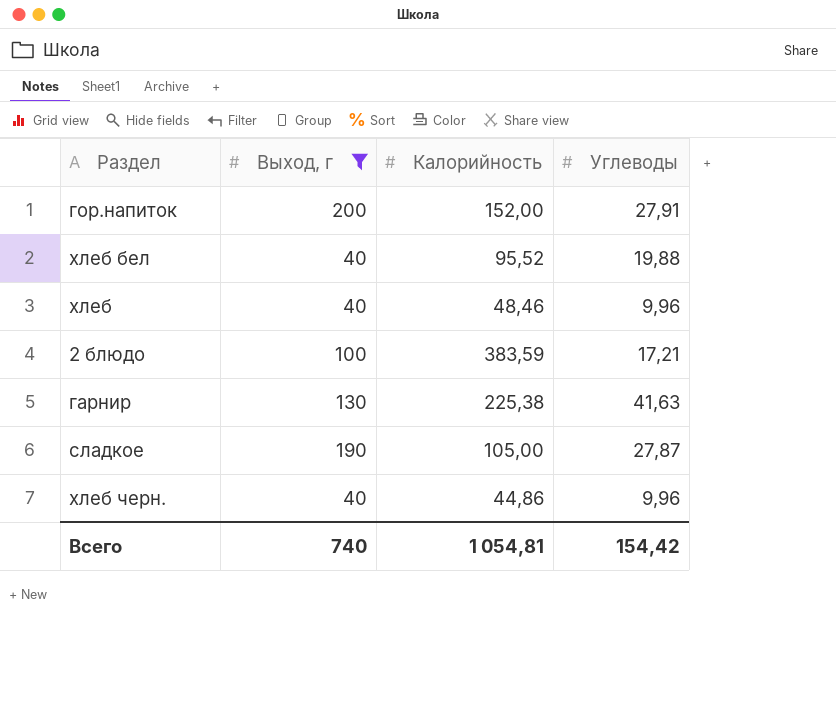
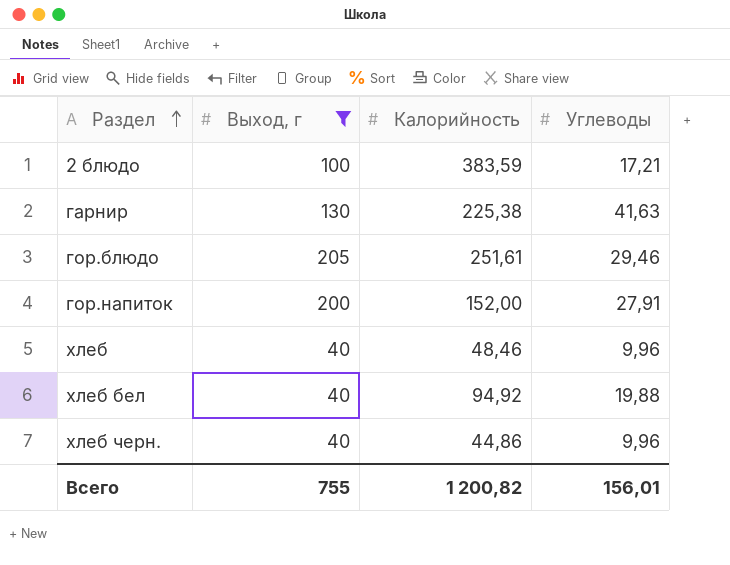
row order: none -> Раздел ascending
row сладкое: 190 | 105,00 | 27,87 -> none
row гор.блюдо: none -> 205 | 251,61 | 29,46
хлеб бел | Калорийность: 95,52 -> 94,92
Всего | Выход, г: 740 -> 755
Всего | Калорийность: 1 054,81 -> 1 200,82
Всего | Углеводы: 154,42 -> 156,01

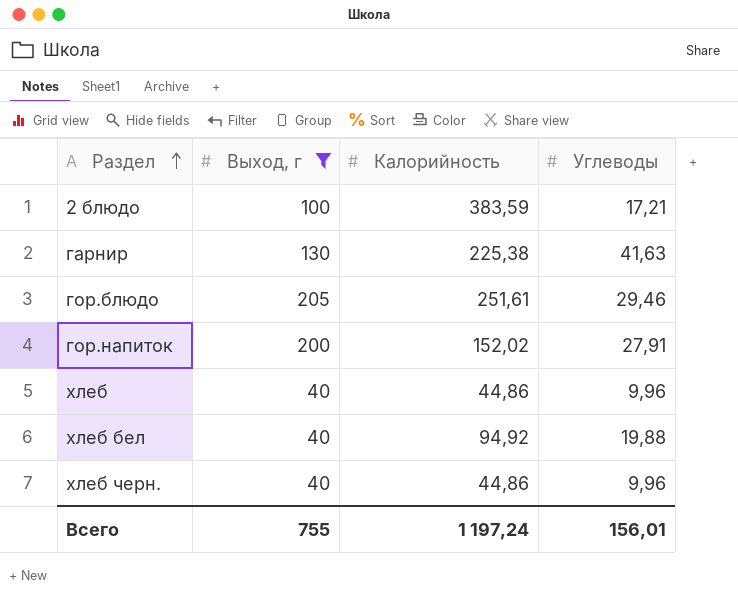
гор.напиток | Калорийность: 152,00 -> 152,02
хлеб | Калорийность: 48,46 -> 44,86
Всего | Калорийность: 1 200,82 -> 1 197,24

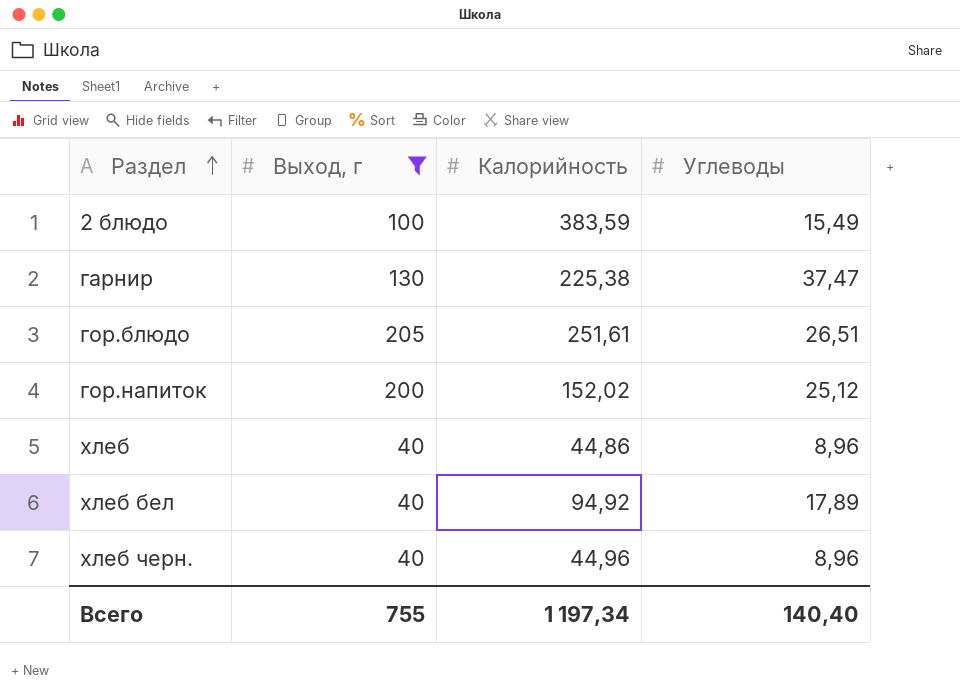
2 блюдо | Углеводы: 17,21 -> 15,49
гарнир | Углеводы: 41,63 -> 37,47
гор.блюдо | Углеводы: 29,46 -> 26,51
гор.напиток | Углеводы: 27,91 -> 25,12
хлеб | Углеводы: 9,96 -> 8,96
хлеб бел | Углеводы: 19,88 -> 17,89
хлеб черн. | Калорийность: 44,86 -> 44,96
хлеб черн. | Углеводы: 9,96 -> 8,96
Всего | Калорийность: 1 197,24 -> 1 197,34
Всего | Углеводы: 156,01 -> 140,40

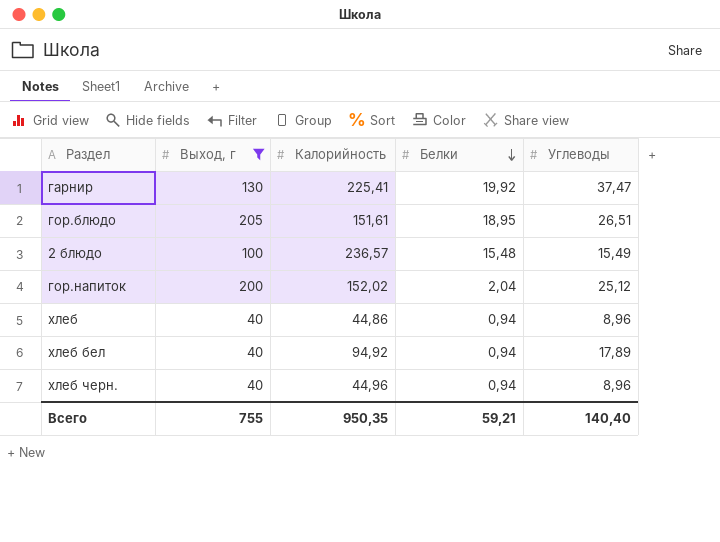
row order: Раздел ascending -> Белки descending
column Белки | position: none -> 4
гарнир | Калорийность: 225,38 -> 225,41
гор.блюдо | Калорийность: 251,61 -> 151,61
2 блюдо | Калорийность: 383,59 -> 236,57
Всего | Калорийность: 1 197,34 -> 950,35

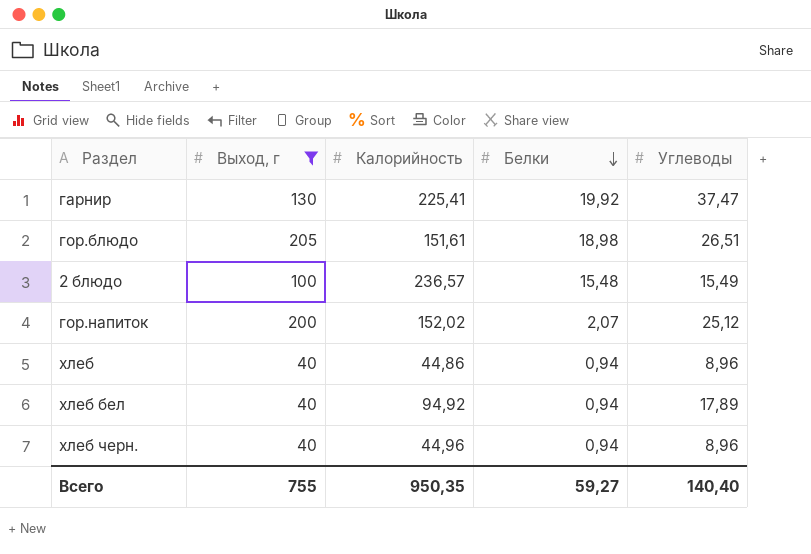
гор.блюдо | Белки: 18,95 -> 18,98
гор.напиток | Белки: 2,04 -> 2,07
Всего | Белки: 59,21 -> 59,27

